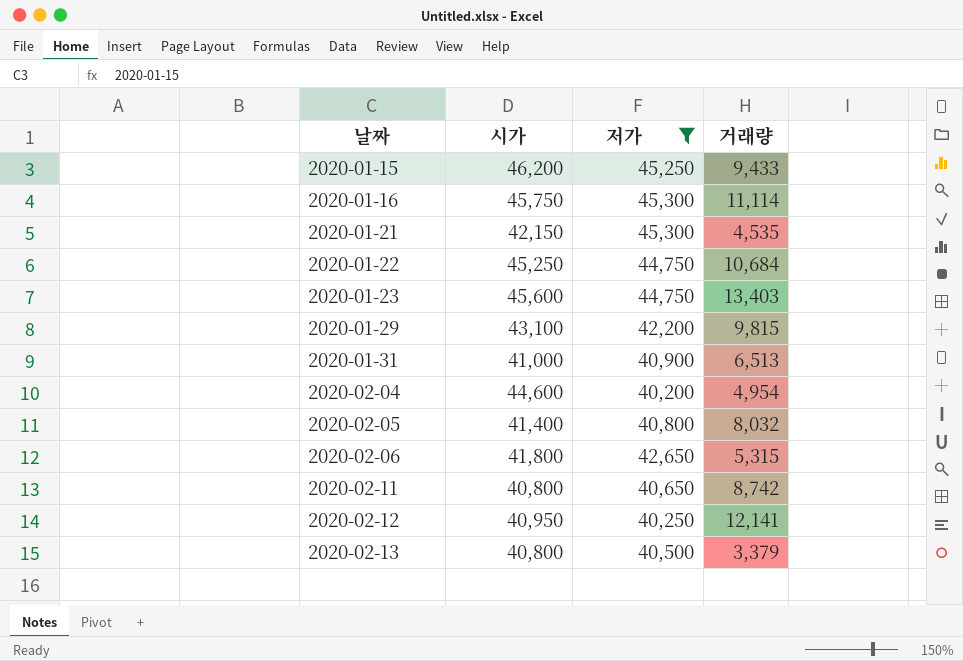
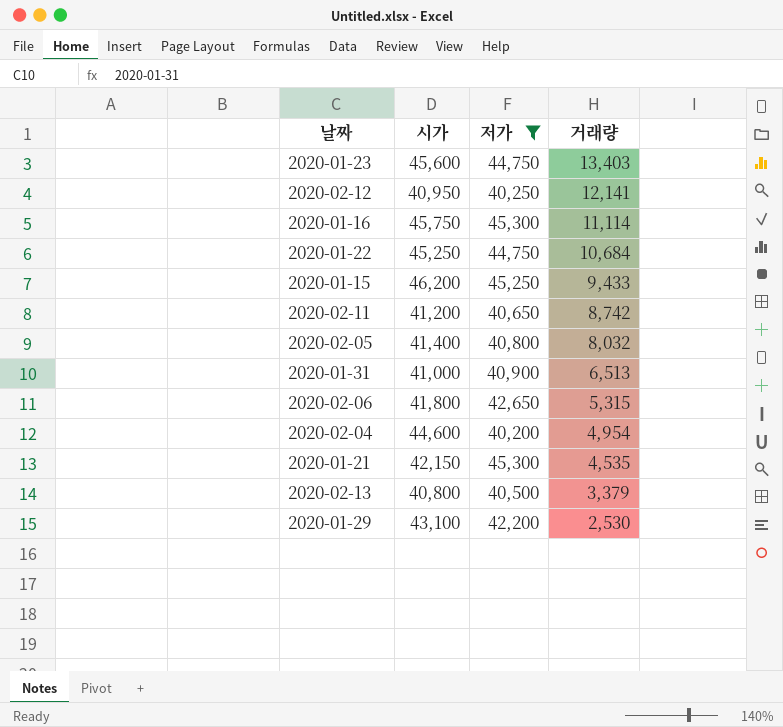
row order: 날짜 ascending -> 거래량 descending
2020-02-11 | 시가: 40,800 -> 41,200
2020-01-29 | 거래량: 9,815 -> 2,530

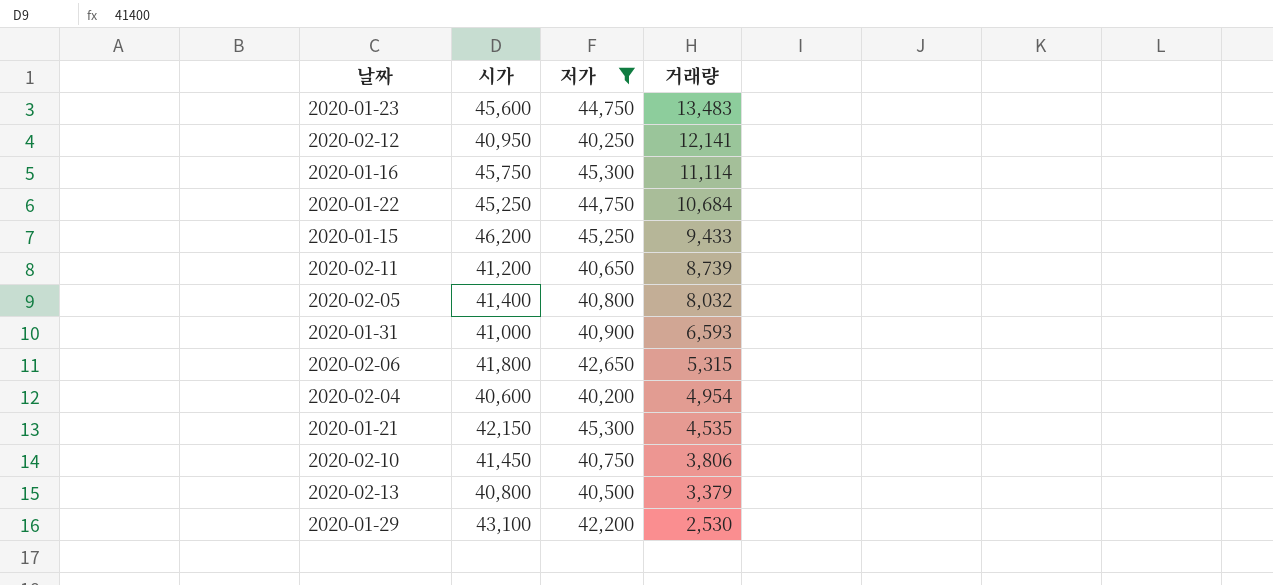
2020-01-23 | 거래량: 13,403 -> 13,483
2020-02-11 | 거래량: 8,742 -> 8,739
2020-01-31 | 거래량: 6,513 -> 6,593
2020-02-04 | 시가: 44,600 -> 40,600
row 2020-02-10: none -> 41,450 | 40,750 | 3,806

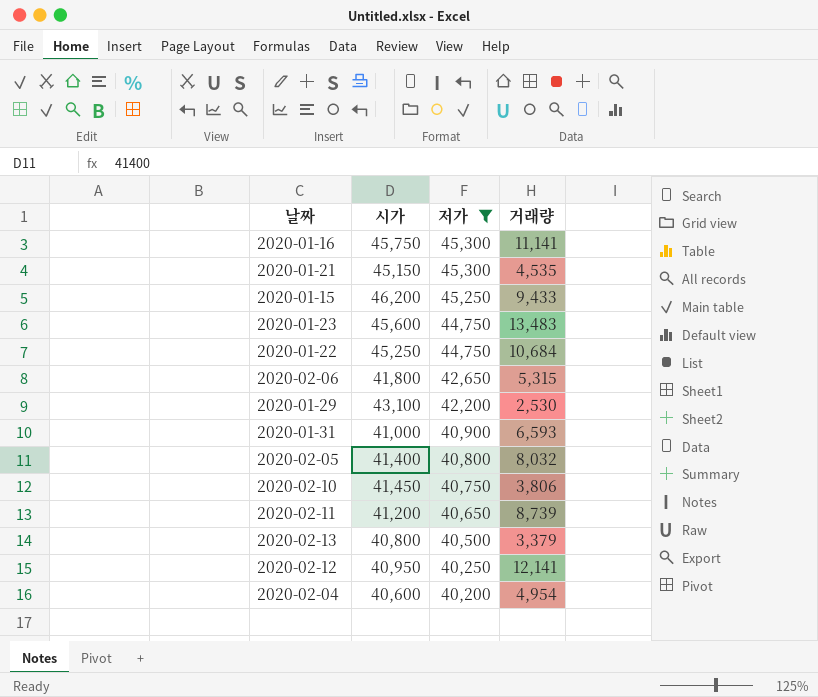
row order: 거래량 descending -> 저가 descending
2020-01-16 | 거래량: 11,114 -> 11,141
2020-01-21 | 시가: 42,150 -> 45,150

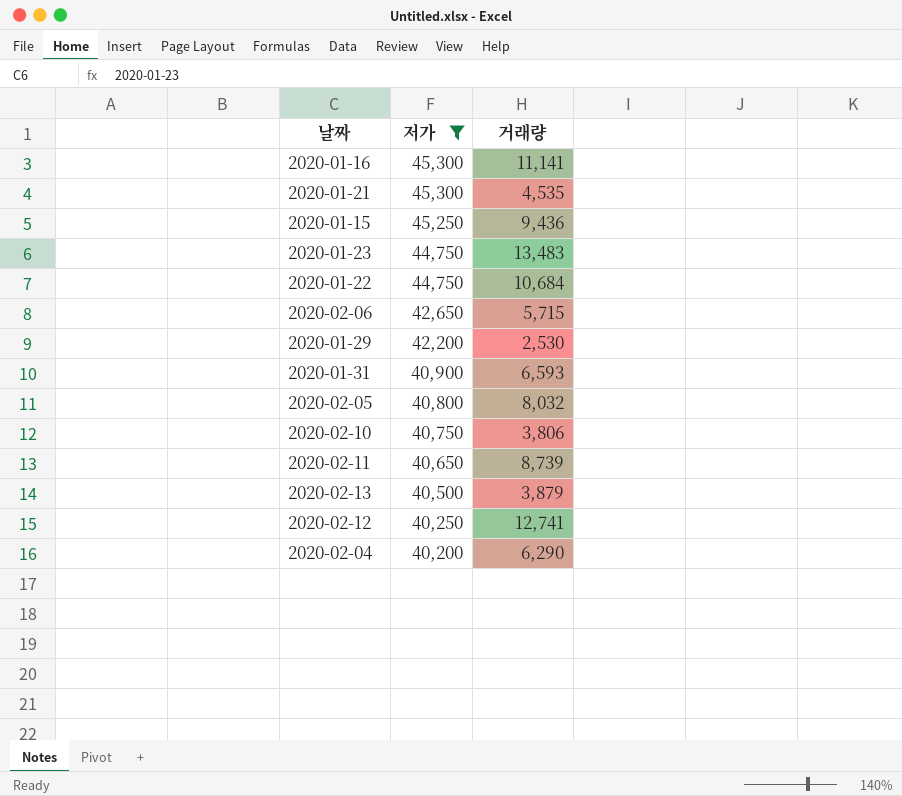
column 시가 | position: 2 -> none
2020-01-15 | 거래량: 9,433 -> 9,436
2020-02-06 | 거래량: 5,315 -> 5,715
2020-02-13 | 거래량: 3,379 -> 3,879
2020-02-12 | 거래량: 12,141 -> 12,741
2020-02-04 | 거래량: 4,954 -> 6,290

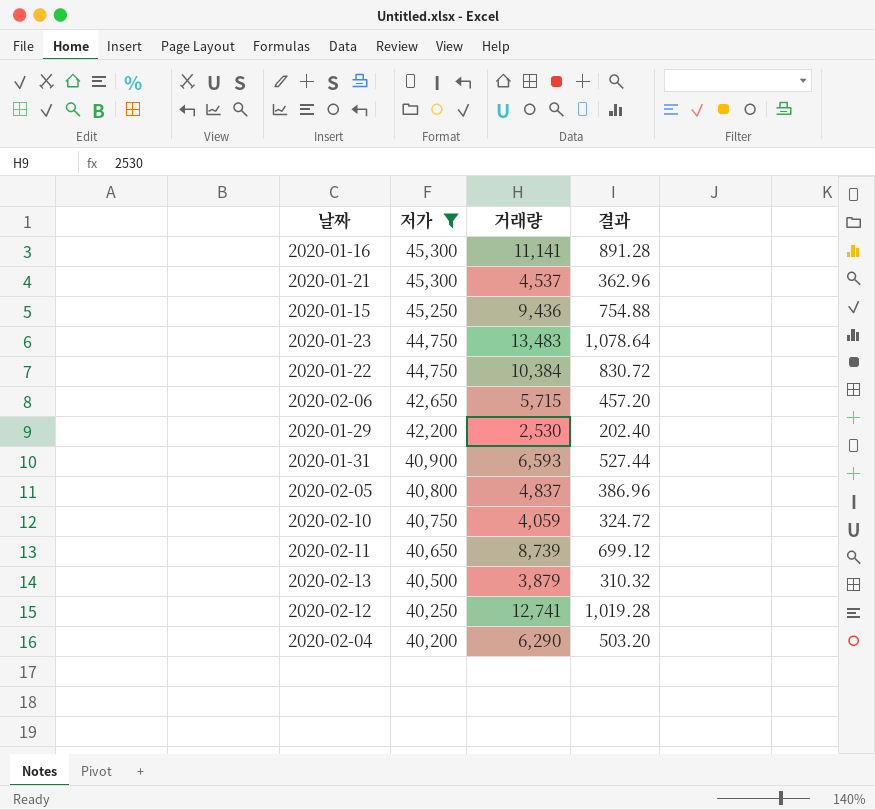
column 결과 | formula: none -> [거래량] * 0.08
2020-01-21 | 거래량: 4,535 -> 4,537
2020-01-22 | 거래량: 10,684 -> 10,384
2020-02-05 | 거래량: 8,032 -> 4,837
2020-02-10 | 거래량: 3,806 -> 4,059

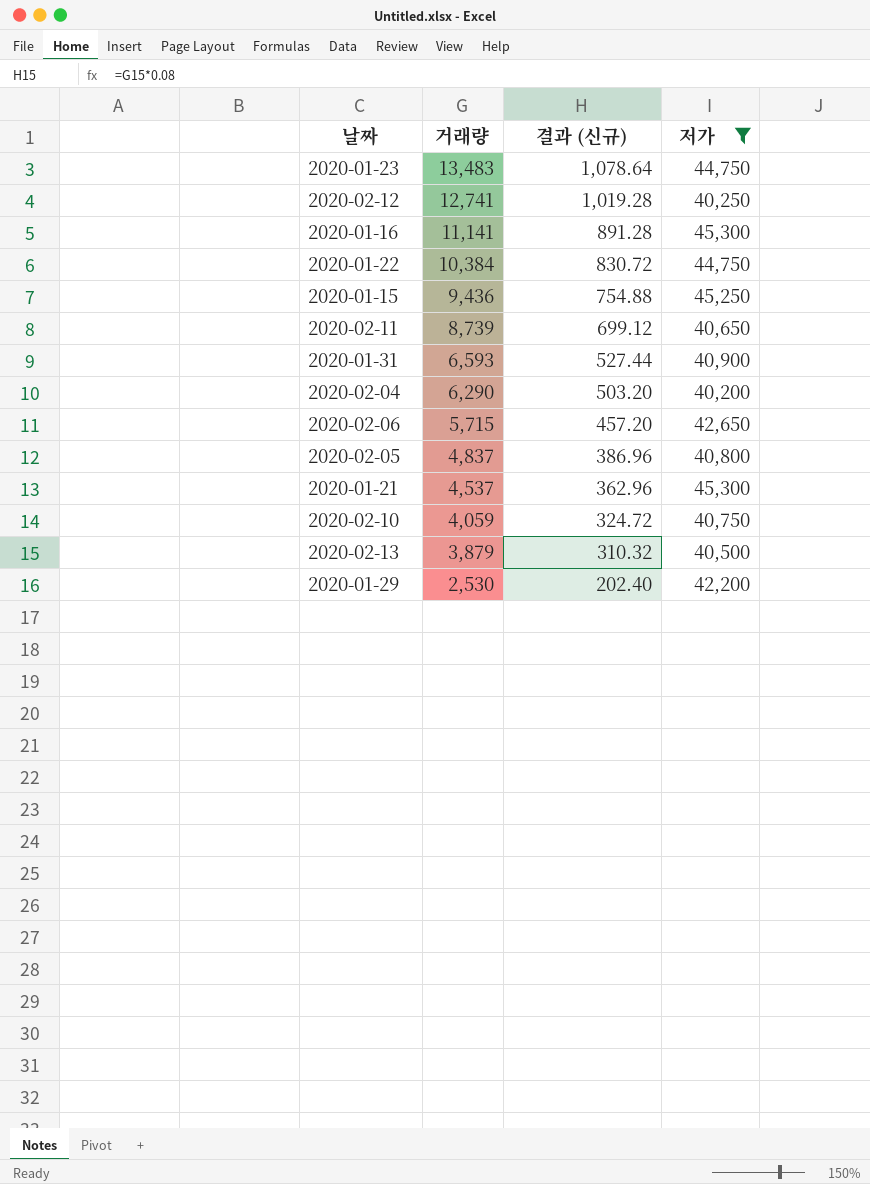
row order: 저가 descending -> 거래량 descending
column name: 결과 -> 결과 (신규)
column 저가 | position: 2 -> 4

